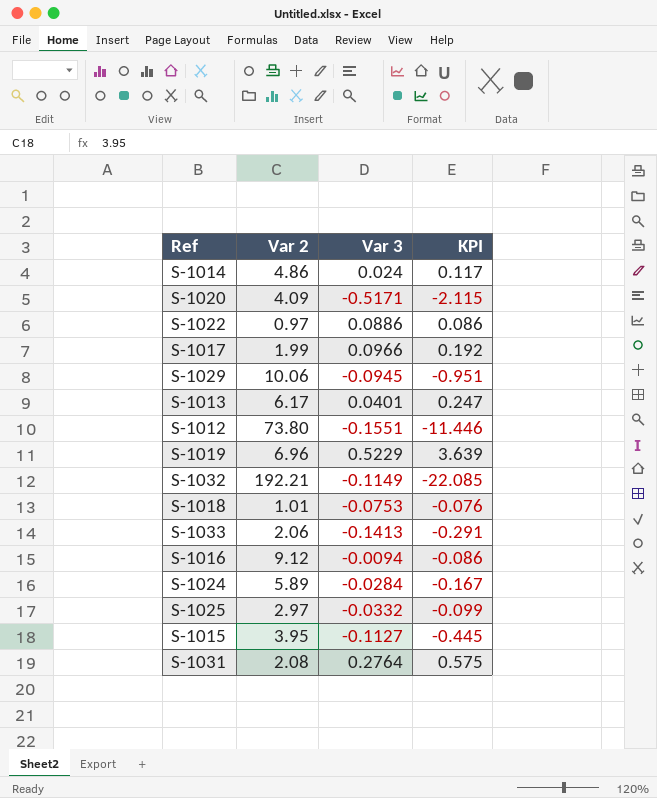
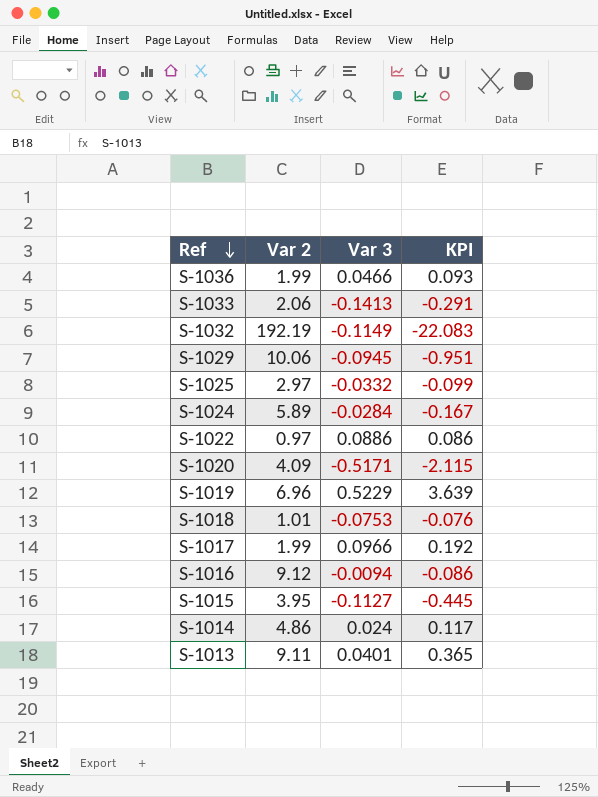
row order: none -> Ref descending
row S-1012: 73.80 | -0.1551 | -11.446 -> none
row S-1031: 2.08 | 0.2764 | 0.575 -> none
row S-1036: none -> 1.99 | 0.0466 | 0.093
S-1032 | Var 2: 192.21 -> 192.19
S-1032 | KPI: -22.085 -> -22.083
S-1013 | Var 2: 6.17 -> 9.11
S-1013 | KPI: 0.247 -> 0.365

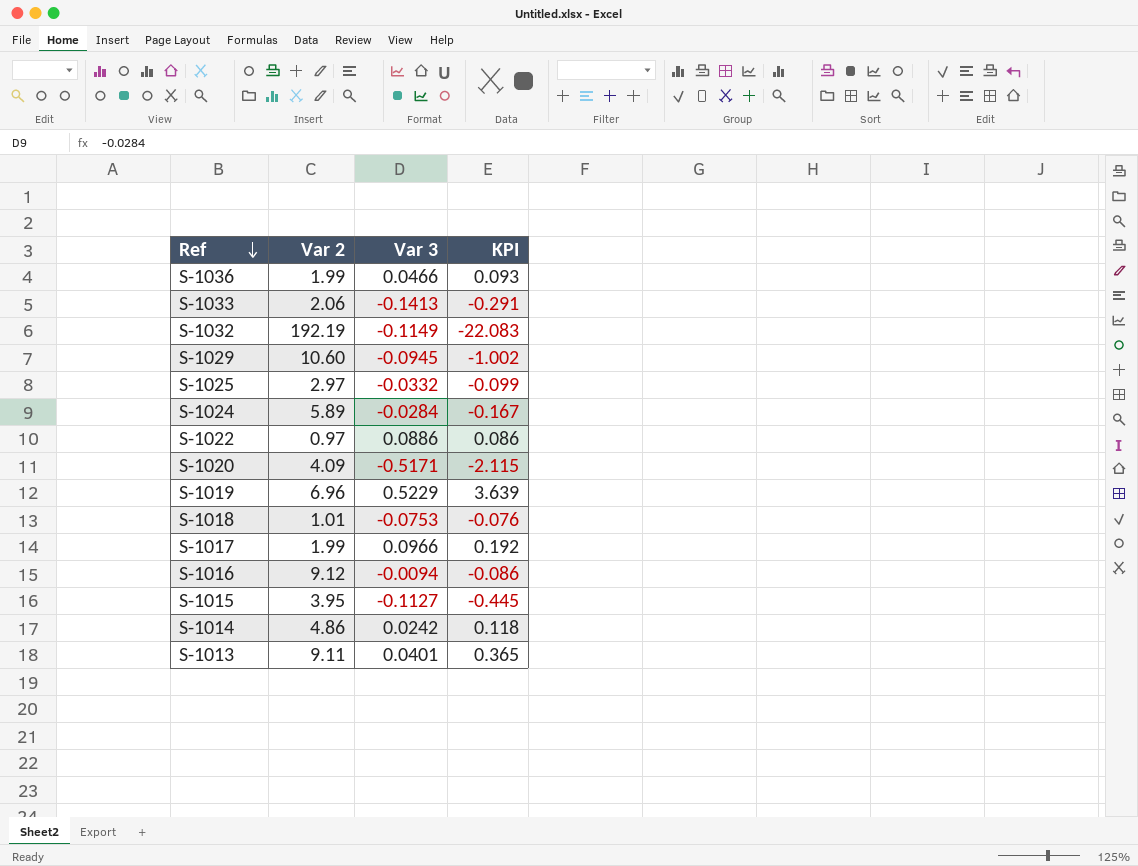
S-1029 | Var 2: 10.06 -> 10.60
S-1029 | KPI: -0.951 -> -1.002
S-1014 | Var 3: 0.024 -> 0.0242
S-1014 | KPI: 0.117 -> 0.118

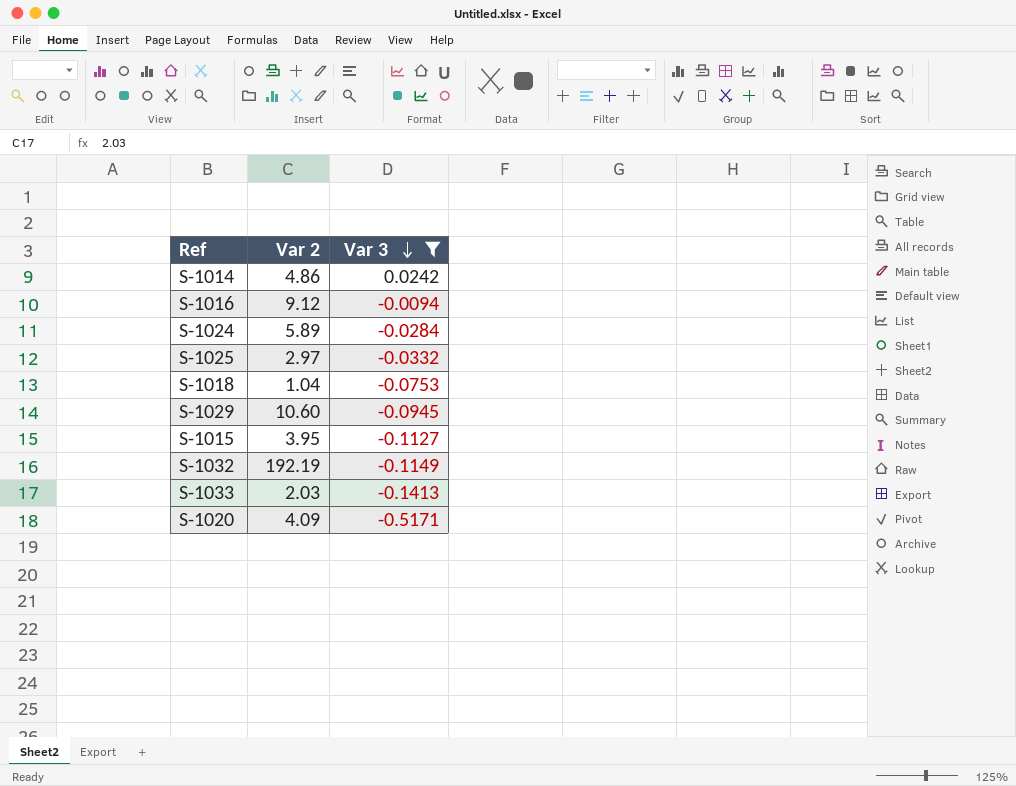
filter: none -> Var 3 <= 0.0242
row order: Ref descending -> Var 3 descending
column KPI | formula: [Var 2] * [Var 3] -> none
S-1018 | Var 2: 1.01 -> 1.04
S-1033 | Var 2: 2.06 -> 2.03

